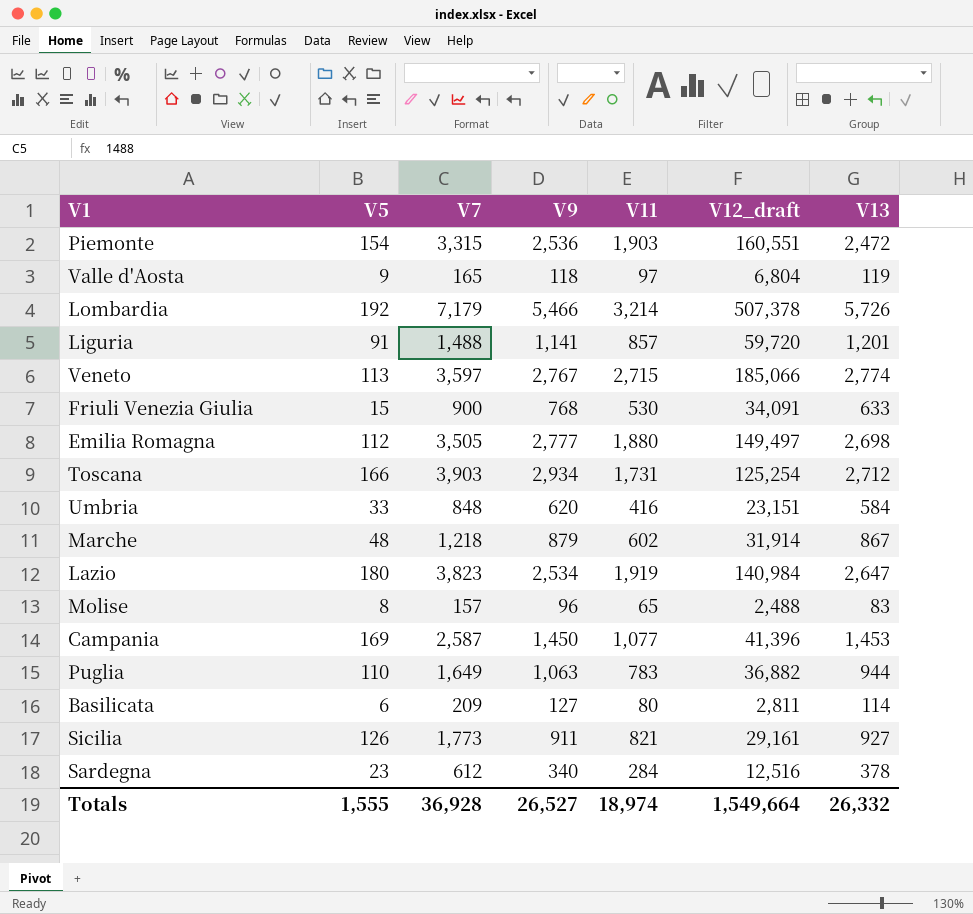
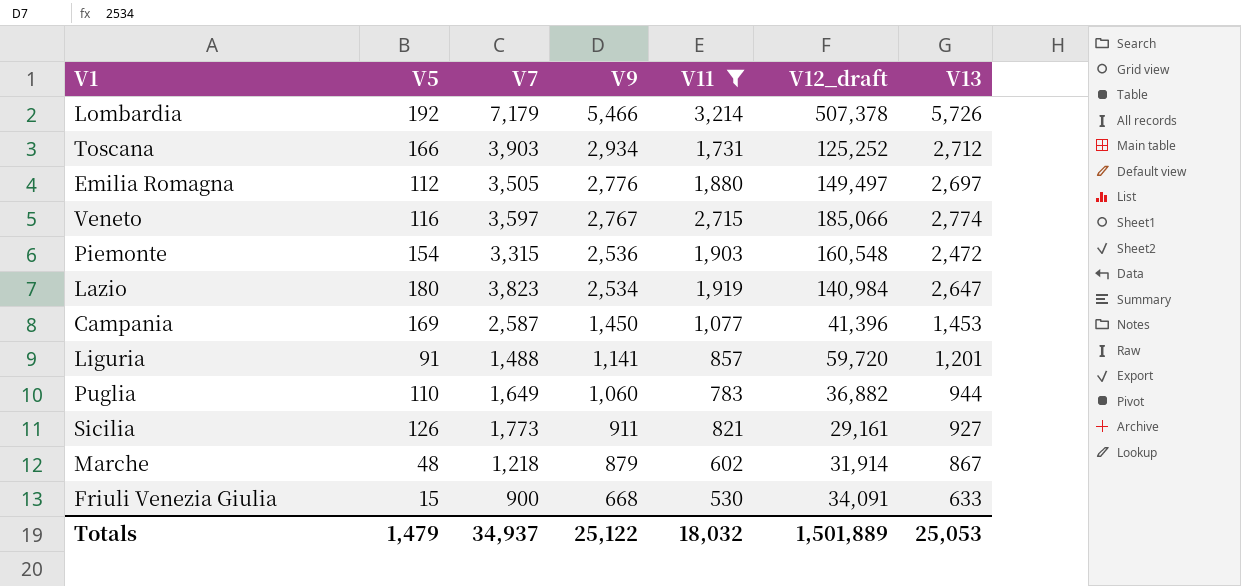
filter: none -> V11 >= 530
row order: none -> V9 descending
Toscana | V12_draft: 125,254 -> 125,252
Emilia Romagna | V9: 2,777 -> 2,776
Emilia Romagna | V13: 2,698 -> 2,697
Veneto | V5: 113 -> 116
Piemonte | V12_draft: 160,551 -> 160,548
Puglia | V9: 1,063 -> 1,060
Friuli Venezia Giulia | V9: 768 -> 668
Totals | V5: 1,555 -> 1,479
Totals | V7: 36,928 -> 34,937
Totals | V9: 26,527 -> 25,122
Totals | V11: 18,974 -> 18,032
Totals | V12_draft: 1,549,664 -> 1,501,889
Totals | V13: 26,332 -> 25,053

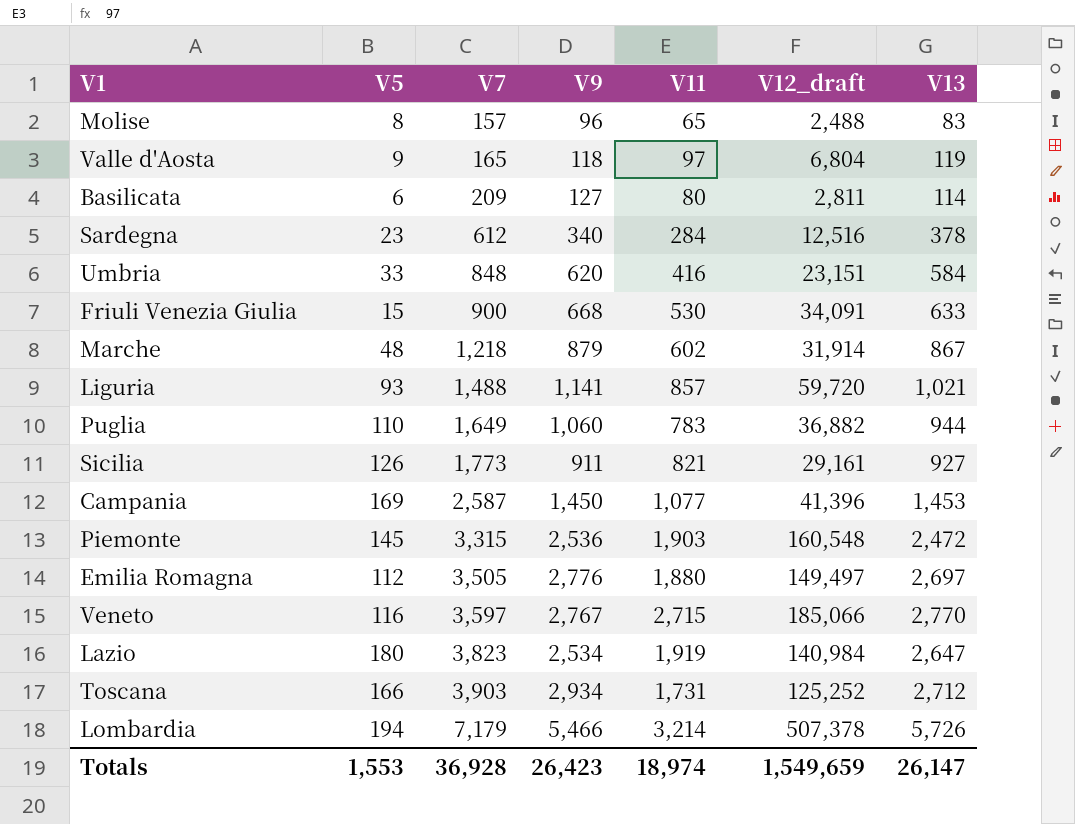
filter: V11 >= 530 -> none
row order: V9 descending -> V7 ascending
Liguria | V5: 91 -> 93
Liguria | V13: 1,201 -> 1,021
Piemonte | V5: 154 -> 145
Veneto | V13: 2,774 -> 2,770
Lombardia | V5: 192 -> 194
Totals | V5: 1,479 -> 1,553
Totals | V7: 34,937 -> 36,928
Totals | V9: 25,122 -> 26,423
Totals | V11: 18,032 -> 18,974
Totals | V12_draft: 1,501,889 -> 1,549,659
Totals | V13: 25,053 -> 26,147

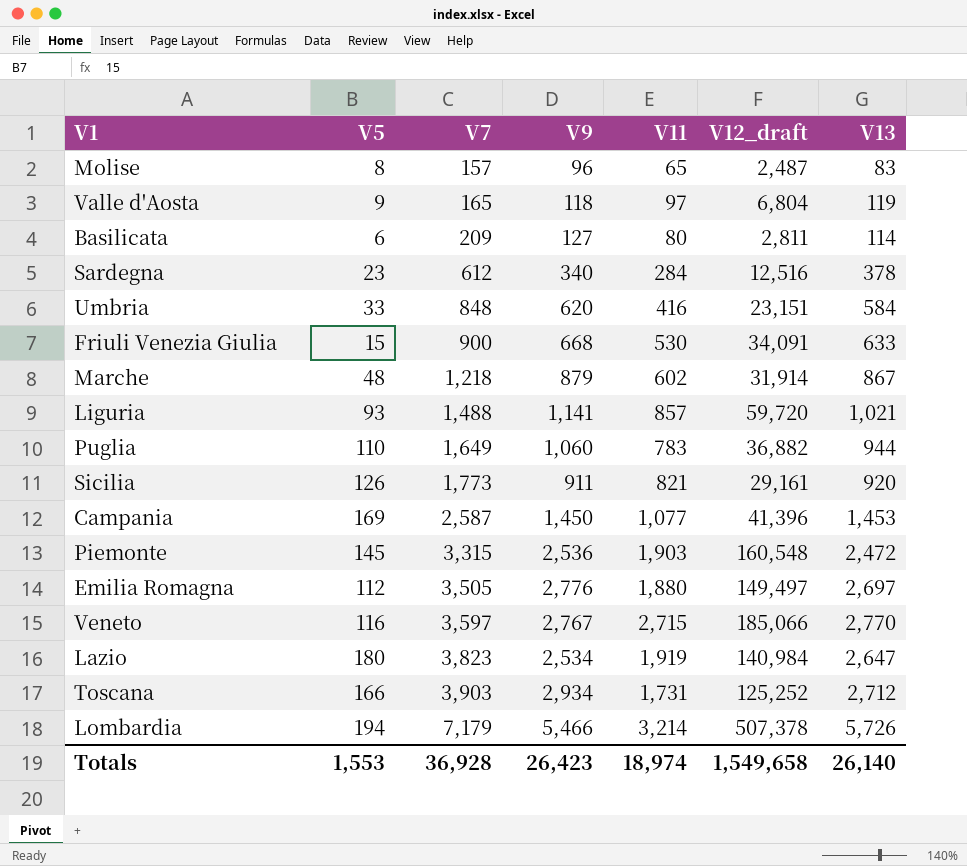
Molise | V12_draft: 2,488 -> 2,487
Sicilia | V13: 927 -> 920
Totals | V12_draft: 1,549,659 -> 1,549,658
Totals | V13: 26,147 -> 26,140

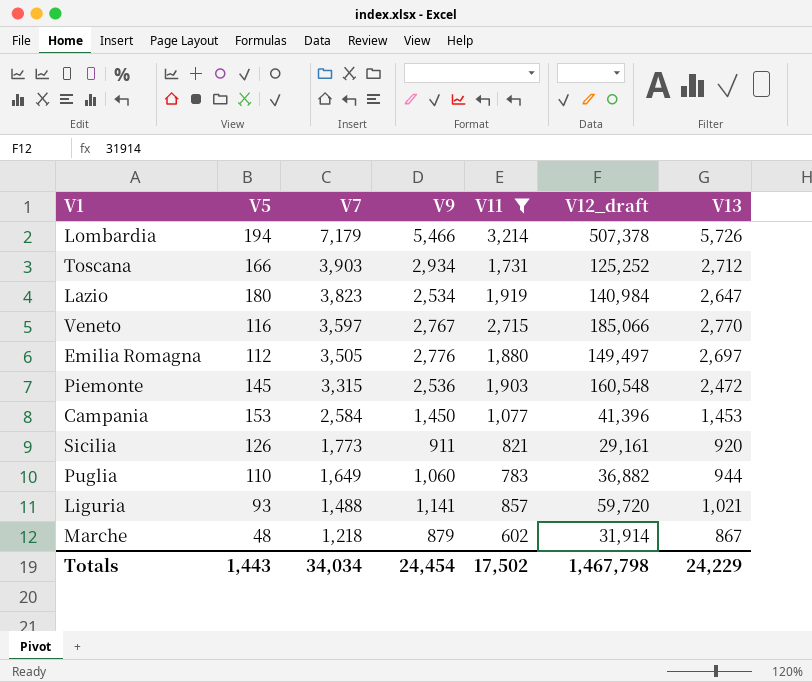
filter: none -> V11 >= 602
row order: V7 ascending -> V7 descending
Campania | V5: 169 -> 153
Campania | V7: 2,587 -> 2,584
Totals | V5: 1,553 -> 1,443
Totals | V7: 36,928 -> 34,034
Totals | V9: 26,423 -> 24,454
Totals | V11: 18,974 -> 17,502
Totals | V12_draft: 1,549,658 -> 1,467,798
Totals | V13: 26,140 -> 24,229

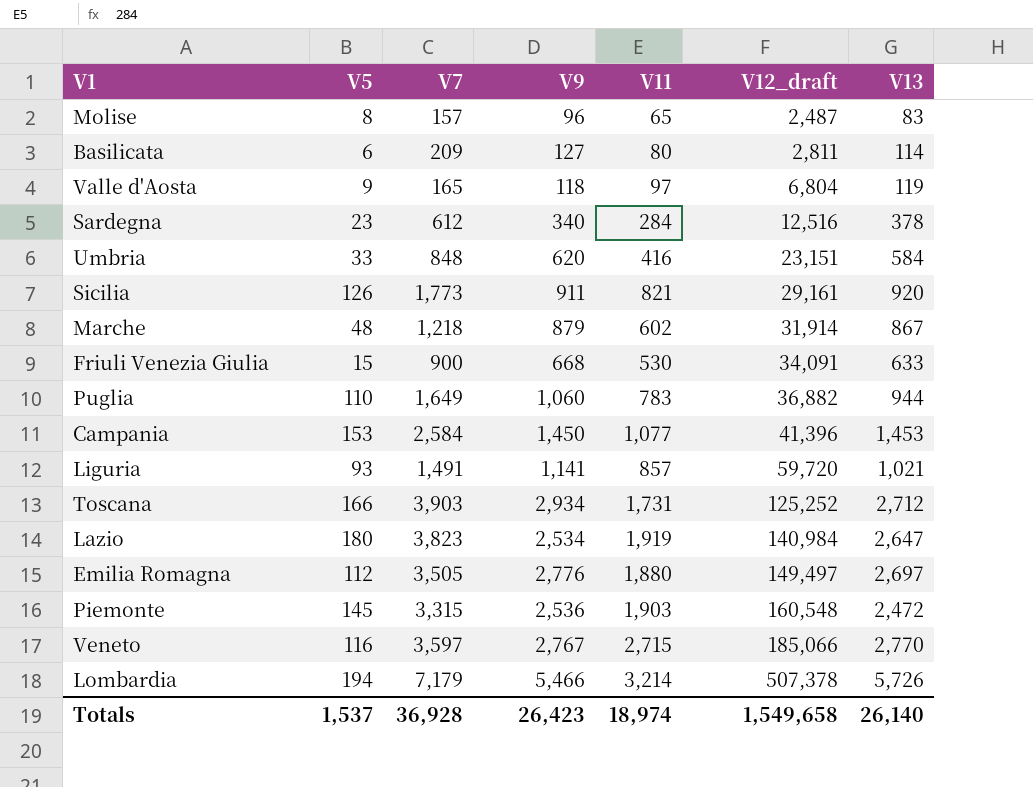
filter: V11 >= 602 -> none
row order: V7 descending -> V12_draft ascending
Liguria | V7: 1,488 -> 1,491
Totals | V5: 1,443 -> 1,537
Totals | V7: 34,034 -> 36,928
Totals | V9: 24,454 -> 26,423
Totals | V11: 17,502 -> 18,974
Totals | V12_draft: 1,467,798 -> 1,549,658
Totals | V13: 24,229 -> 26,140

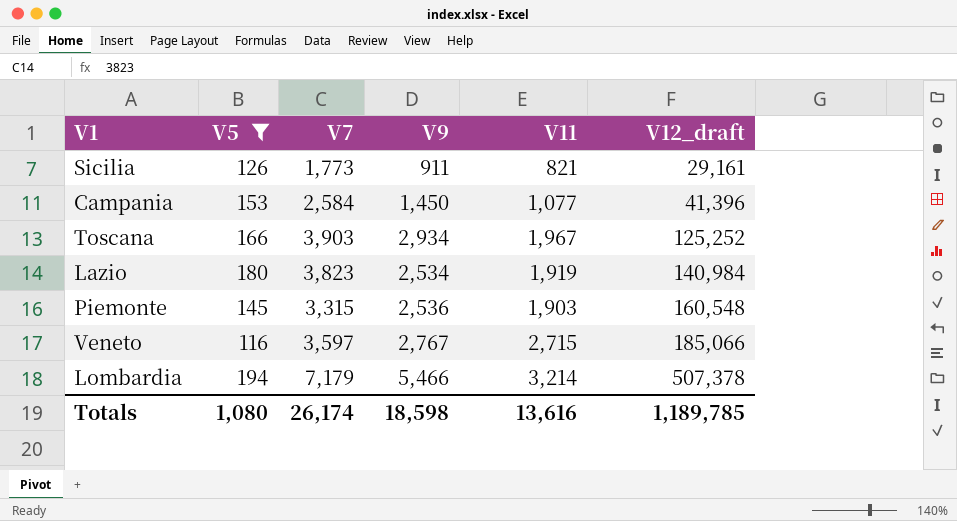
filter: none -> V5 >= 116
column V13 | position: 7 -> none
Toscana | V11: 1,731 -> 1,967
Totals | V5: 1,537 -> 1,080
Totals | V7: 36,928 -> 26,174
Totals | V9: 26,423 -> 18,598
Totals | V11: 18,974 -> 13,616
Totals | V12_draft: 1,549,658 -> 1,189,785

